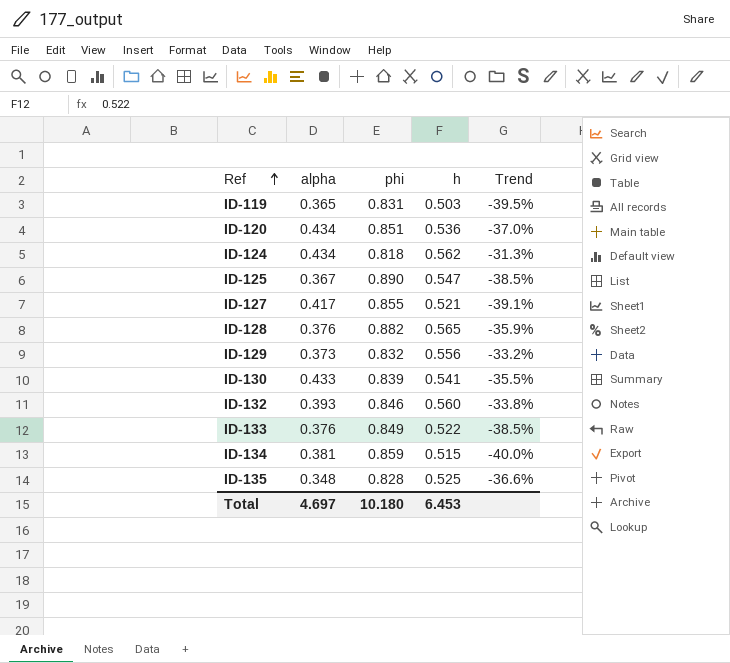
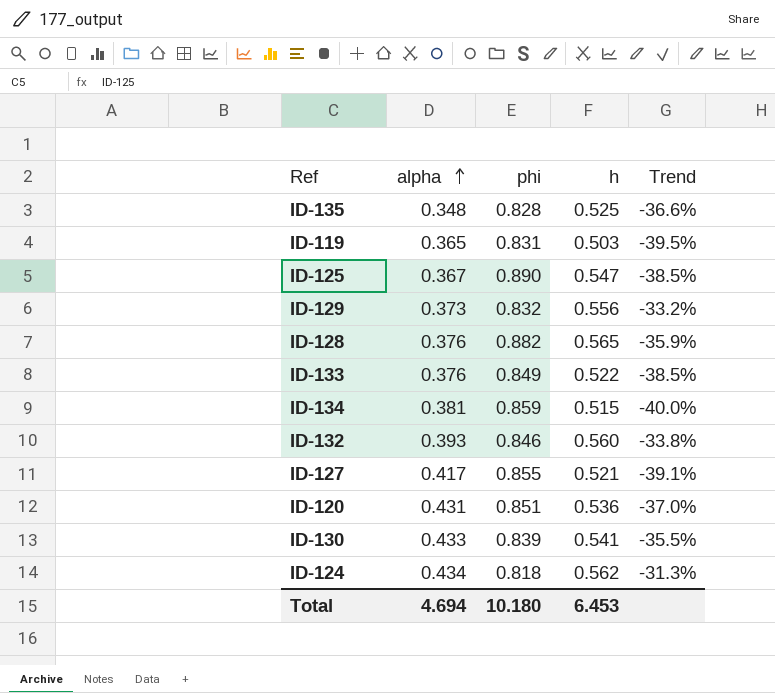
row order: Ref ascending -> alpha ascending
ID-120 | alpha: 0.434 -> 0.431
Total | alpha: 4.697 -> 4.694

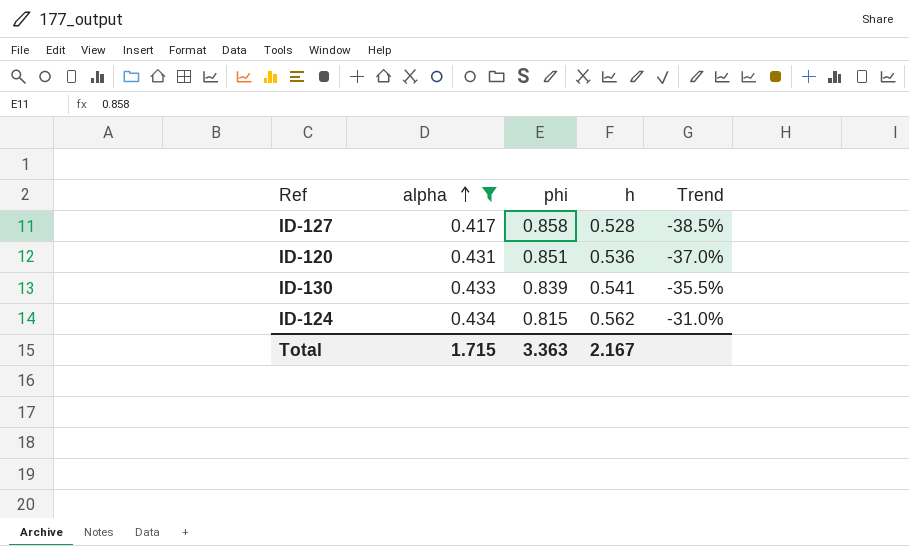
filter: none -> alpha >= 0.417
ID-127 | phi: 0.855 -> 0.858
ID-127 | h: 0.521 -> 0.528
ID-127 | Trend: -39.1% -> -38.5%
ID-124 | phi: 0.818 -> 0.815
ID-124 | Trend: -31.3% -> -31.0%
Total | alpha: 4.694 -> 1.715
Total | phi: 10.180 -> 3.363
Total | h: 6.453 -> 2.167

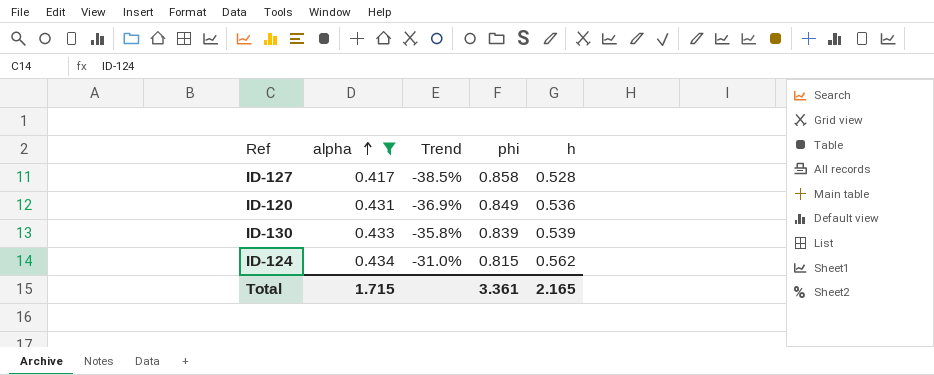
column Trend | position: 5 -> 3
ID-120 | Trend: -37.0% -> -36.9%
ID-120 | phi: 0.851 -> 0.849
ID-130 | Trend: -35.5% -> -35.8%
ID-130 | h: 0.541 -> 0.539
Total | phi: 3.363 -> 3.361
Total | h: 2.167 -> 2.165

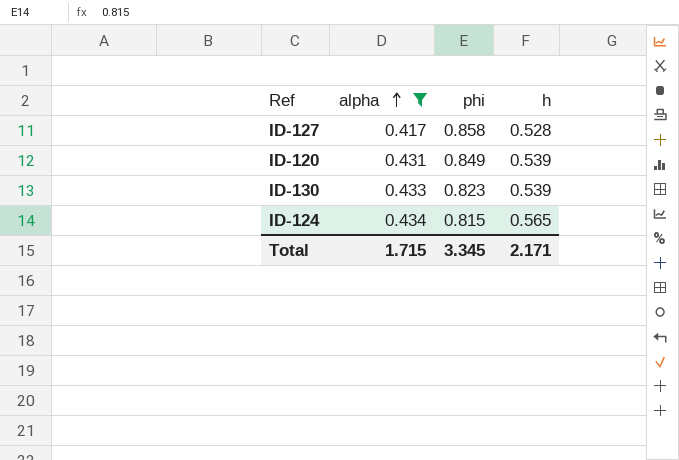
column Trend | formula: ([h] - [phi]) / [phi] -> none
ID-120 | h: 0.536 -> 0.539
ID-130 | phi: 0.839 -> 0.823
ID-124 | h: 0.562 -> 0.565
Total | phi: 3.361 -> 3.345
Total | h: 2.165 -> 2.171

